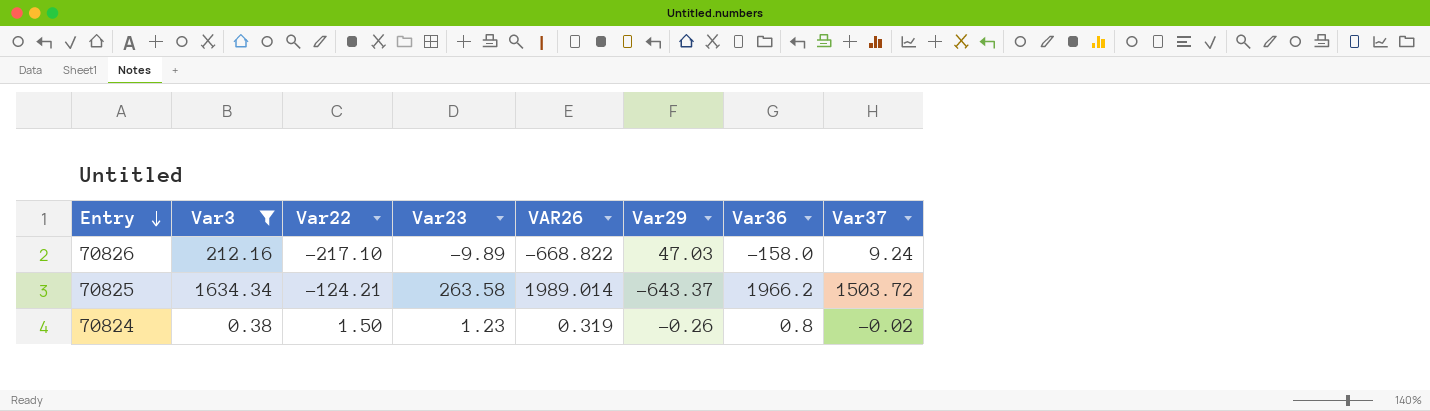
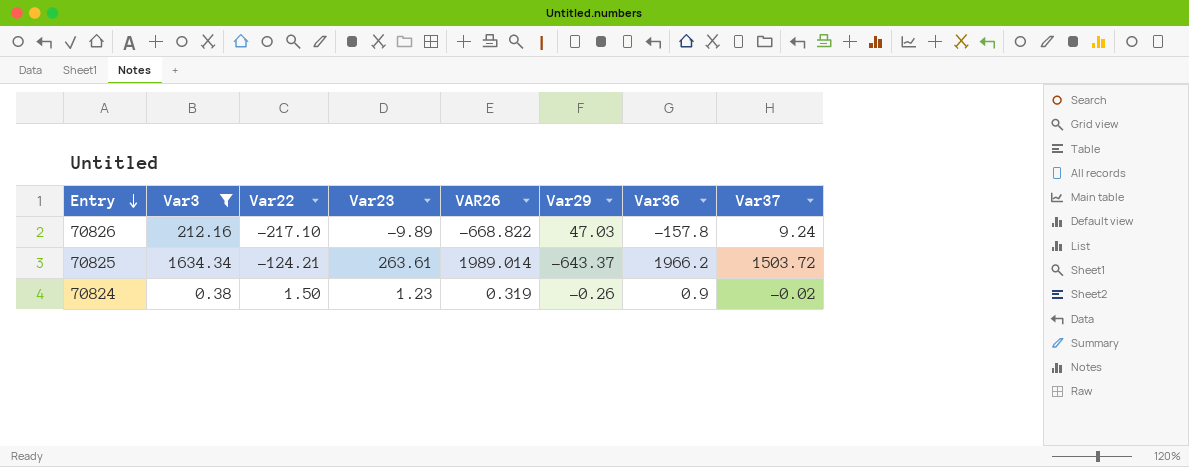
70826 | Var36: -158.0 -> -157.8
70825 | Var23: 263.58 -> 263.61
70824 | Var36: 0.8 -> 0.9

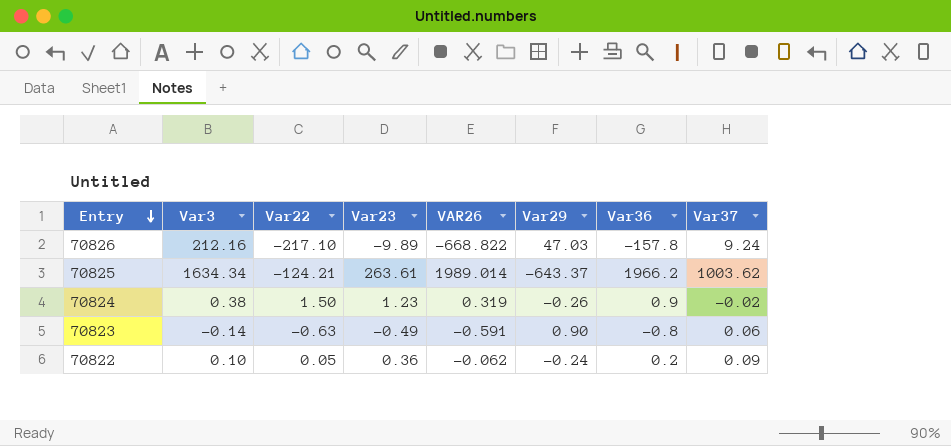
filter: Var3 >= 0.38 -> none
70825 | Var37: 1503.72 -> 1003.62

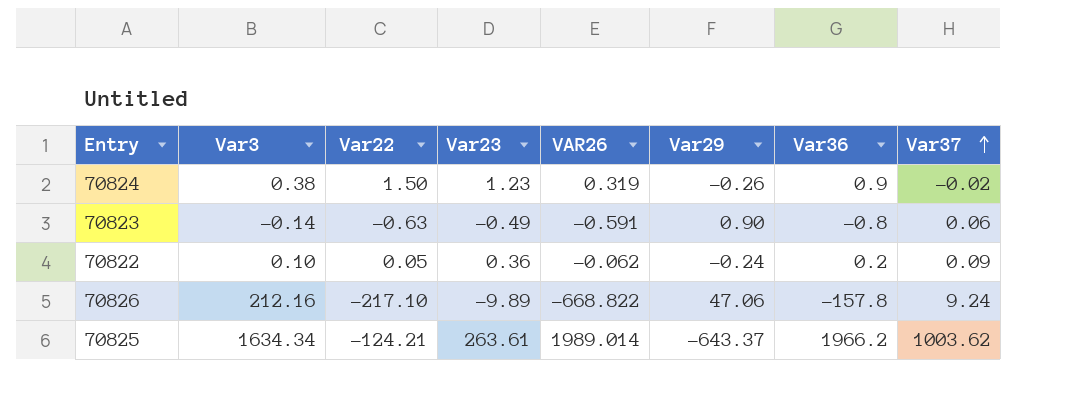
row order: Entry descending -> Var37 ascending
70826 | Var29: 47.03 -> 47.06

